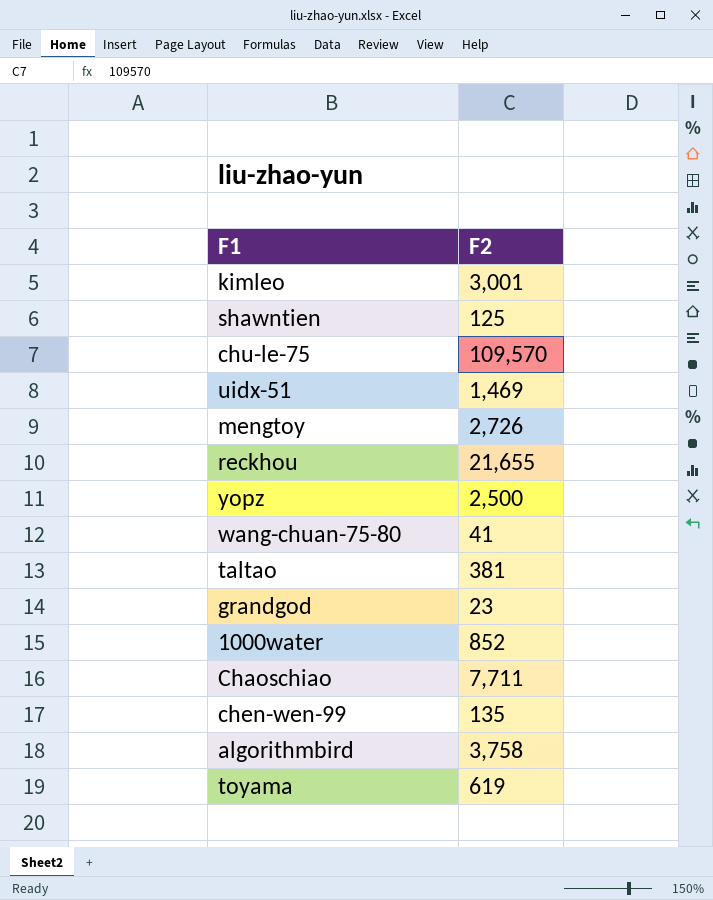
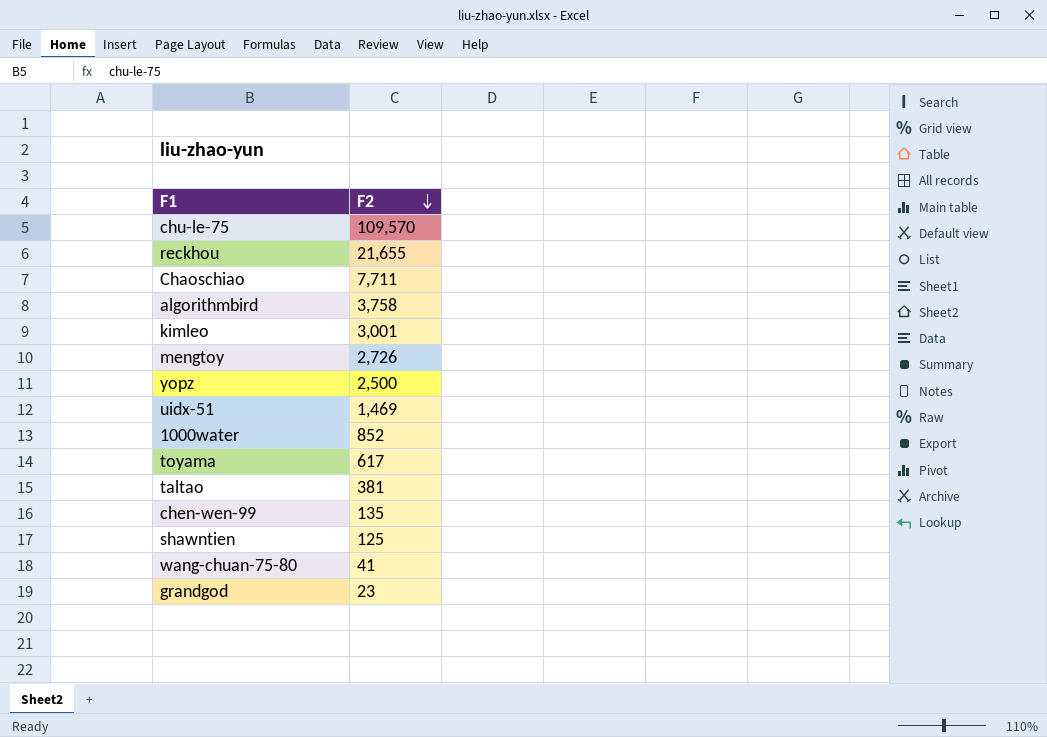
row order: none -> F2 descending
toyama | F2: 619 -> 617

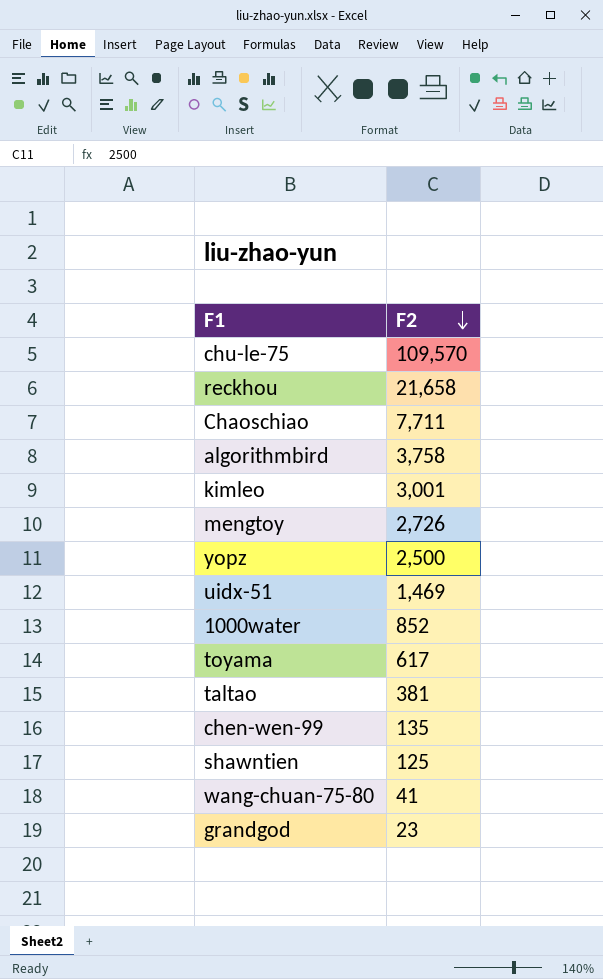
reckhou | F2: 21,655 -> 21,658

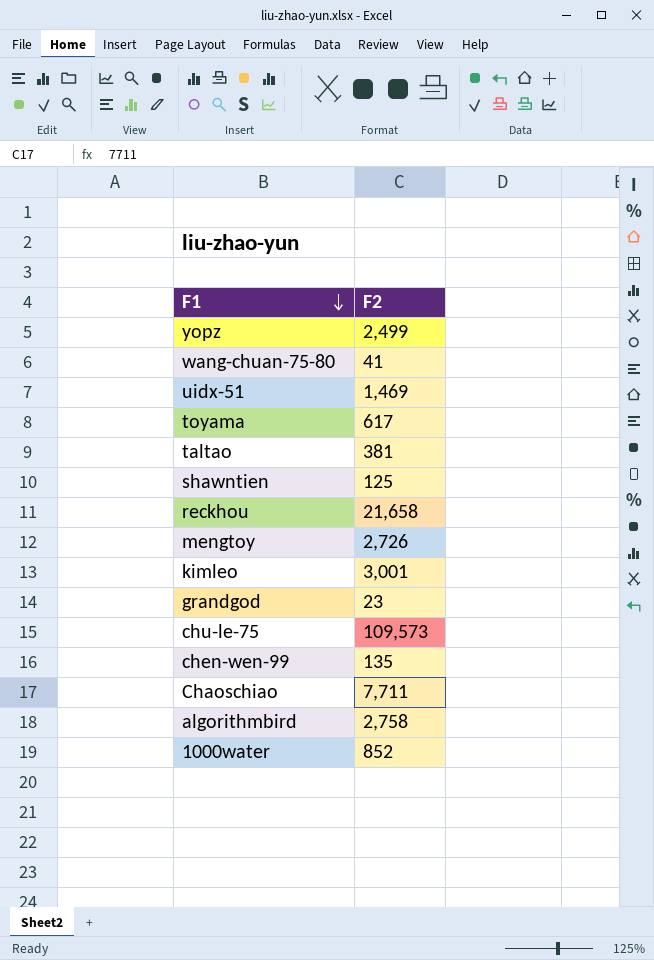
row order: F2 descending -> F1 descending
yopz | F2: 2,500 -> 2,499
chu-le-75 | F2: 109,570 -> 109,573
algorithmbird | F2: 3,758 -> 2,758

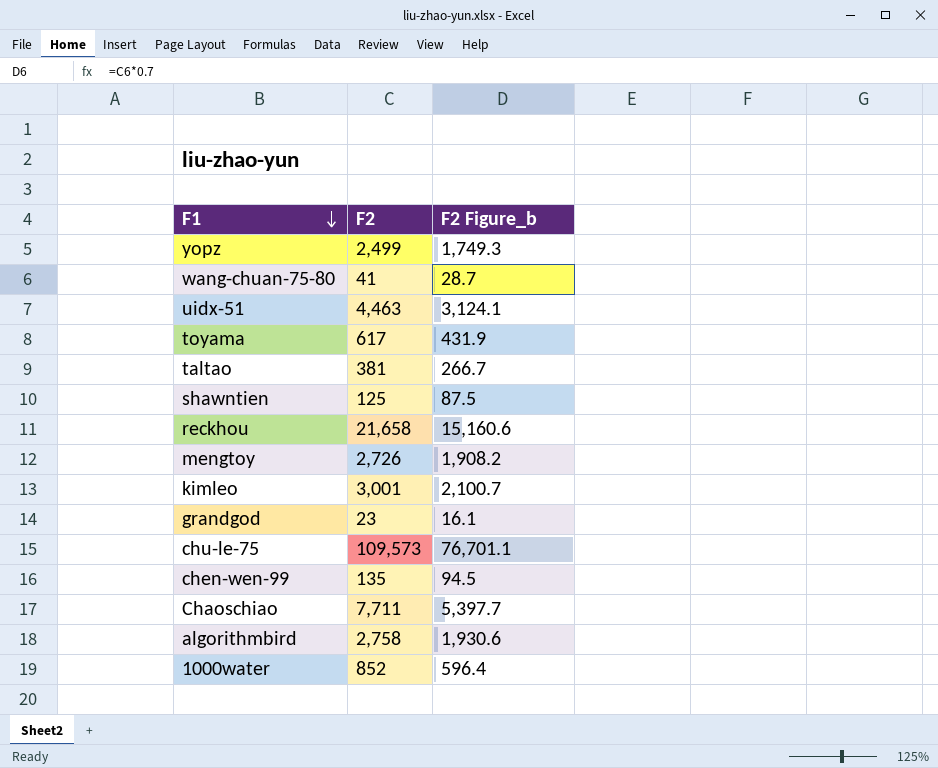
column F2 Figure_b | formula: none -> [F2] * 0.7
uidx-51 | F2: 1,469 -> 4,463

